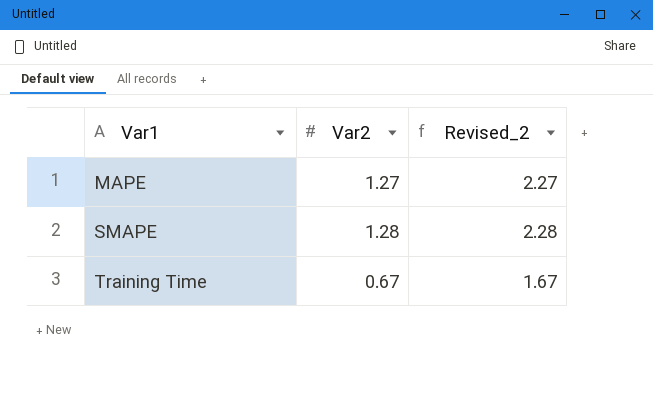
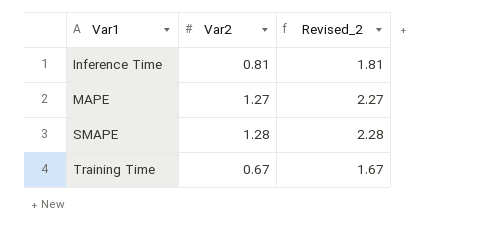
row Inference Time: none -> 0.81 | 1.81

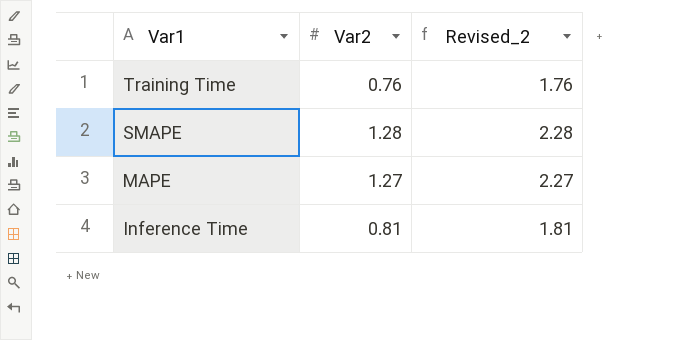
row order: Var1 ascending -> Var1 descending
Training Time | Var2: 0.67 -> 0.76
Training Time | Revised_2: 1.67 -> 1.76

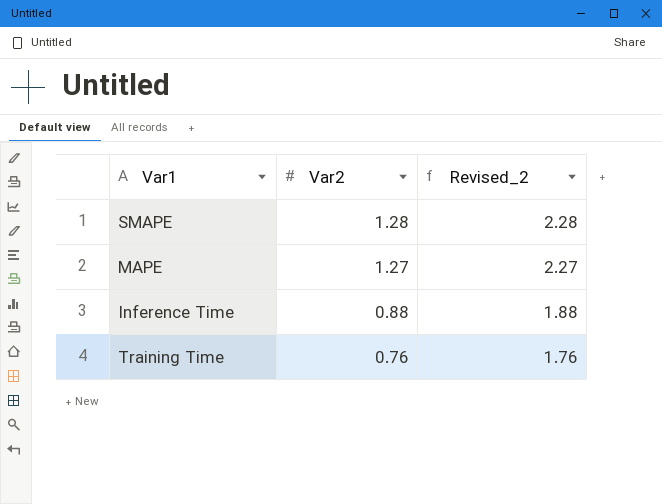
row order: Var1 descending -> Var2 descending
Inference Time | Var2: 0.81 -> 0.88
Inference Time | Revised_2: 1.81 -> 1.88

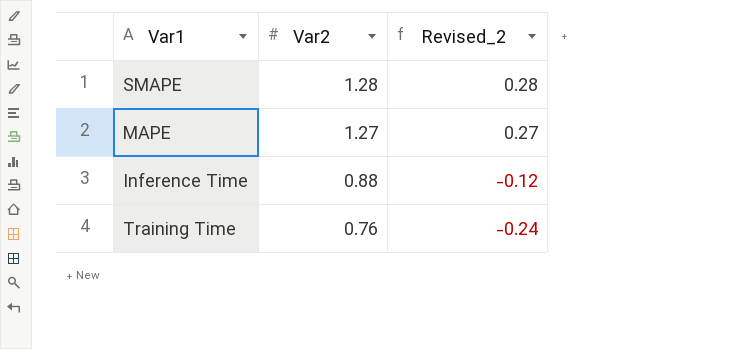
column Revised_2 | formula: [Var2] + 1 -> [Var2] - 1

